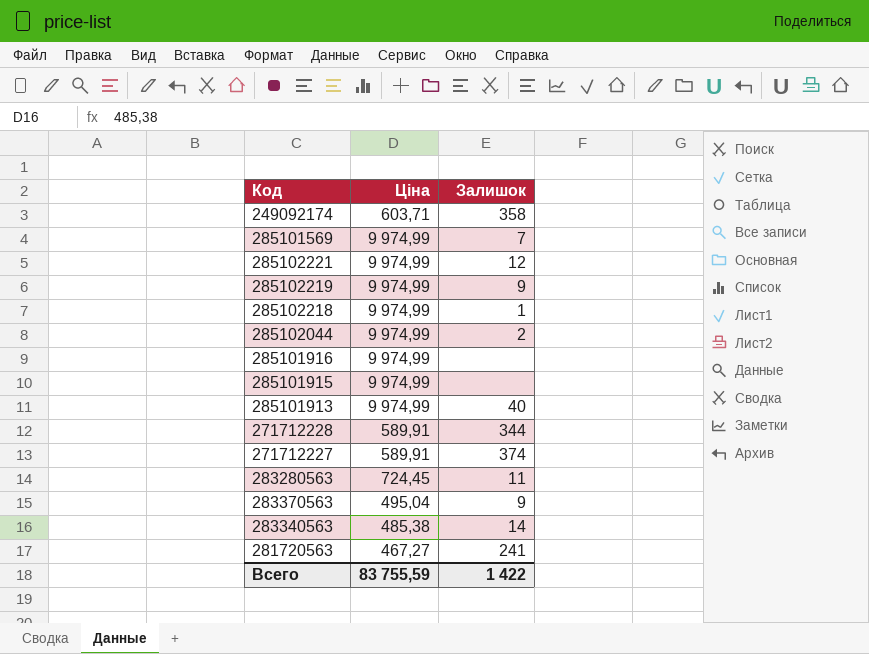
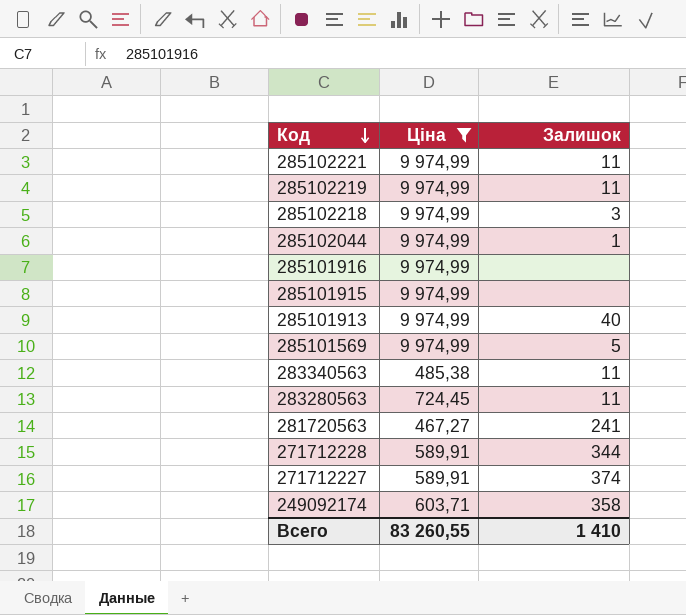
filter: none -> Ціна != 495,04
row order: none -> Код descending
285102221 | Залишок: 12 -> 11
285102219 | Залишок: 9 -> 11
285102218 | Залишок: 1 -> 3
285102044 | Залишок: 2 -> 1
285101569 | Залишок: 7 -> 5
283340563 | Залишок: 14 -> 11
Всего | Ціна: 83 755,59 -> 83 260,55
Всего | Залишок: 1 422 -> 1 410

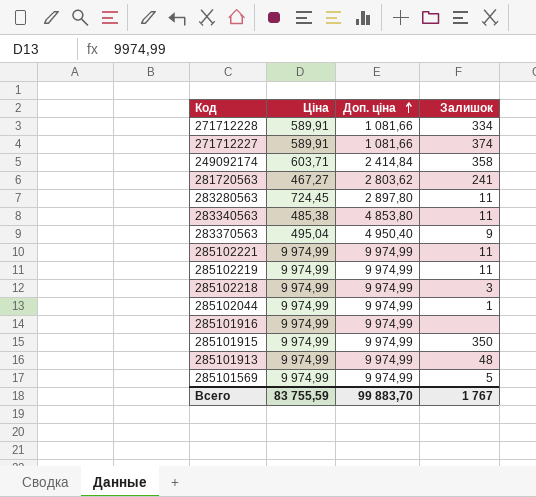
filter: Ціна != 495,04 -> none
row order: Код descending -> Доп. ціна ascending
column Доп. ціна | position: none -> 3
271712228 | Залишок: 344 -> 334
285101915 | Залишок: none -> 350
285101913 | Залишок: 40 -> 48
Всего | Ціна: 83 260,55 -> 83 755,59
Всего | Залишок: 1 410 -> 1 767

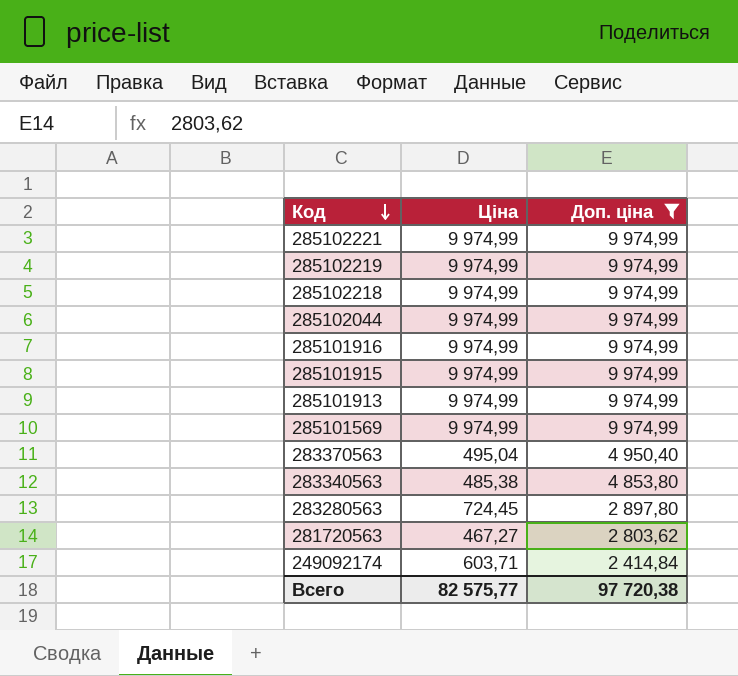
filter: none -> Доп. ціна != 1 081,66
row order: Доп. ціна ascending -> Код descending
column Залишок | position: 4 -> none
Всего | Ціна: 83 755,59 -> 82 575,77
Всего | Доп. ціна: 99 883,70 -> 97 720,38

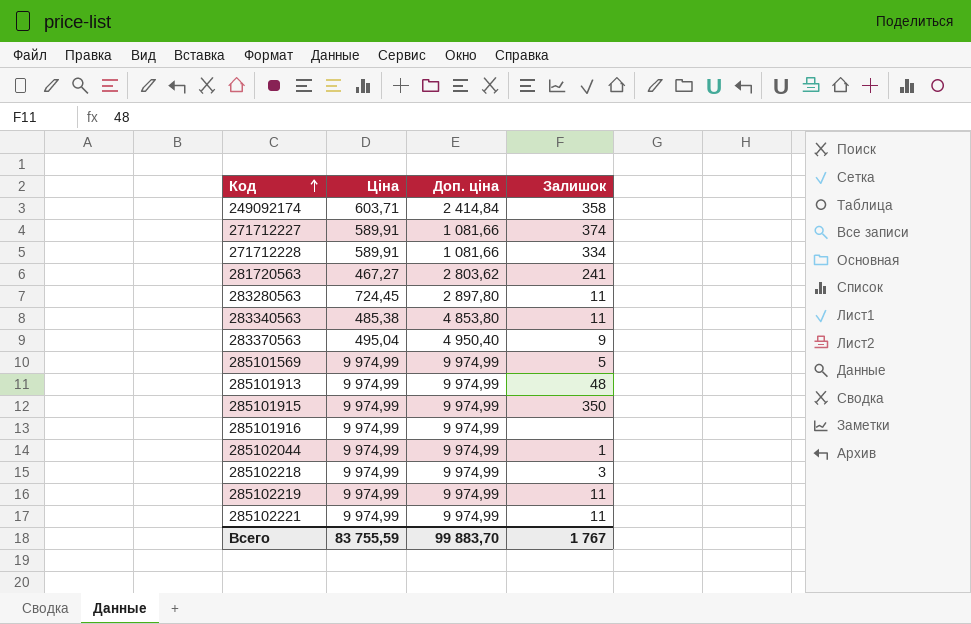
filter: Доп. ціна != 1 081,66 -> none
row order: Код descending -> Код ascending
column Залишок | position: none -> 4
Всего | Ціна: 82 575,77 -> 83 755,59
Всего | Доп. ціна: 97 720,38 -> 99 883,70

